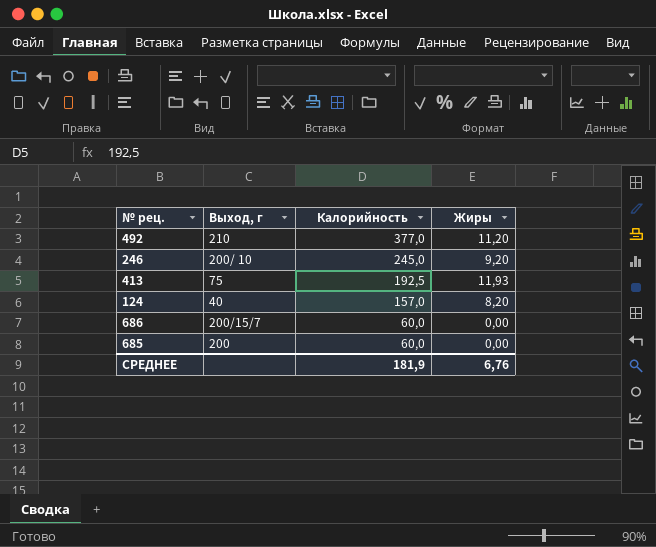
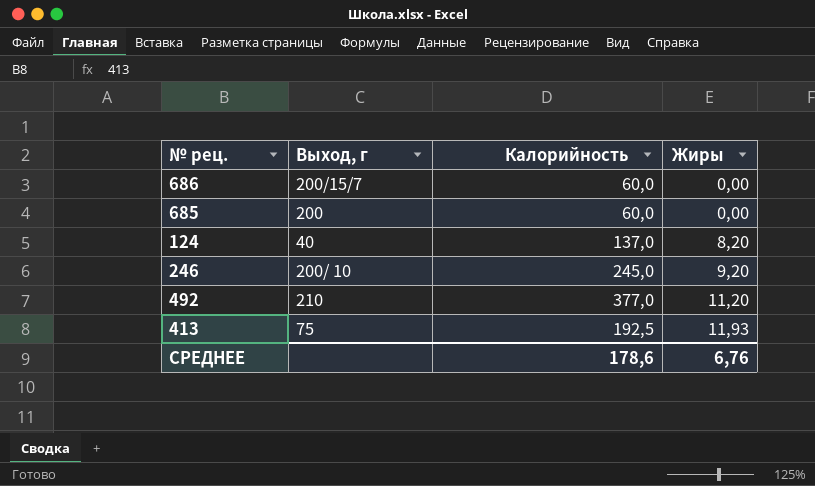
row order: Калорийность descending -> Жиры ascending
124 | Калорийность: 157,0 -> 137,0
СРЕДНЕЕ | Калорийность: 181,9 -> 178,6

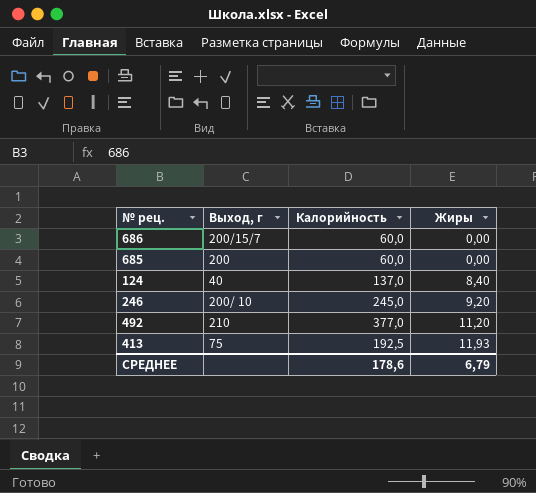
124 | Жиры: 8,20 -> 8,40
СРЕДНЕЕ | Жиры: 6,76 -> 6,79

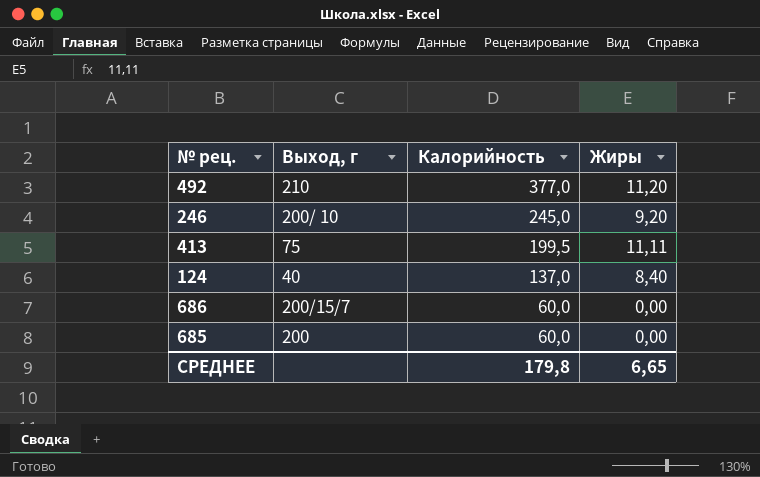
row order: Жиры ascending -> Калорийность descending
413 | Калорийность: 192,5 -> 199,5
413 | Жиры: 11,93 -> 11,11
СРЕДНЕЕ | Калорийность: 178,6 -> 179,8
СРЕДНЕЕ | Жиры: 6,79 -> 6,65

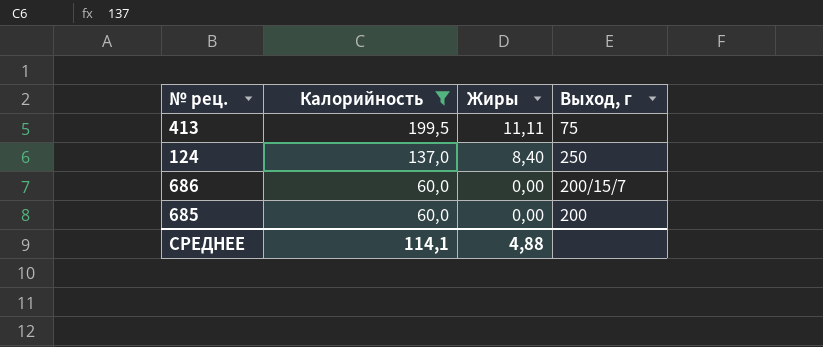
filter: none -> Калорийность <= 199,5
column Выход, г | position: 2 -> 4
124 | Выход, г: 40 -> 250
СРЕДНЕЕ | Калорийность: 179,8 -> 114,1
СРЕДНЕЕ | Жиры: 6,65 -> 4,88

